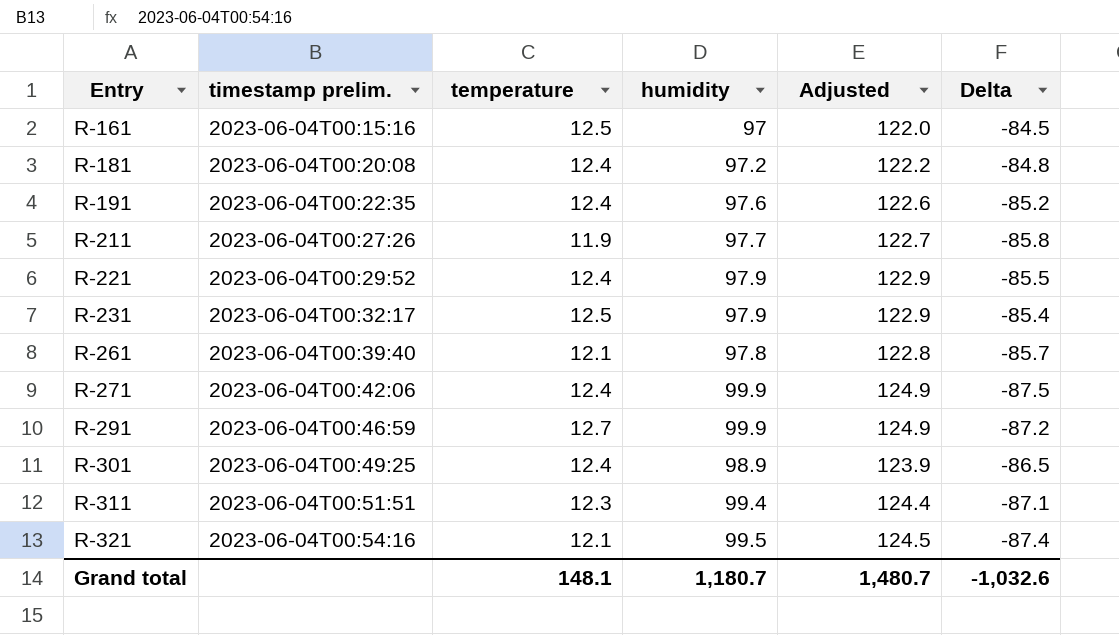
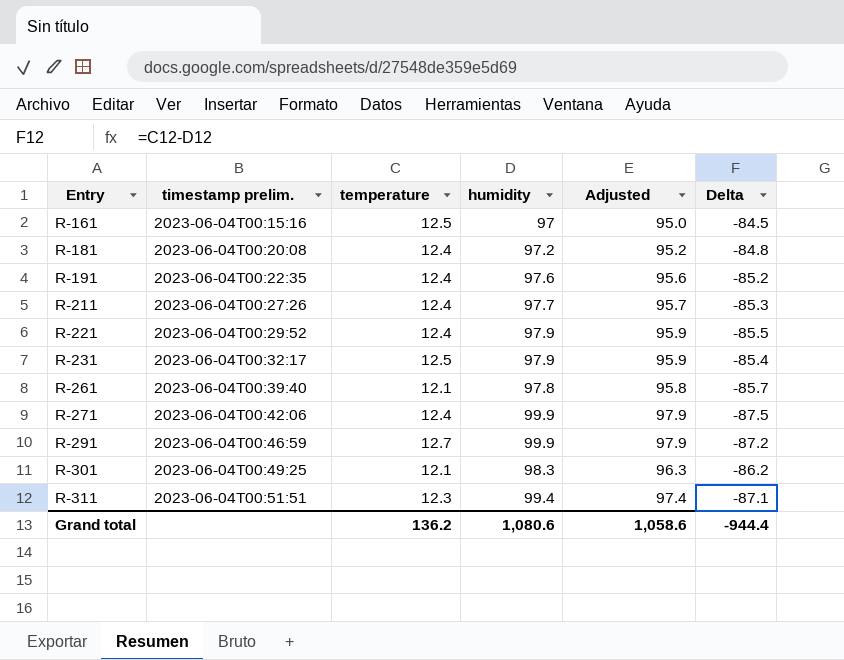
column Adjusted | formula: [humidity] + 25 -> [humidity] - 2
row R-321: 2023-06-04T00:54:16 | 12.1 | 99.5 | 124.5 | -87.4 -> none
R-211 | temperature: 11.9 -> 12.4
R-211 | Delta: -85.8 -> -85.3
R-301 | temperature: 12.4 -> 12.1
R-301 | humidity: 98.9 -> 98.3
R-301 | Delta: -86.5 -> -86.2
Grand total | temperature: 148.1 -> 136.2
Grand total | humidity: 1,180.7 -> 1,080.6
Grand total | Adjusted: 1,480.7 -> 1,058.6
Grand total | Delta: -1,032.6 -> -944.4

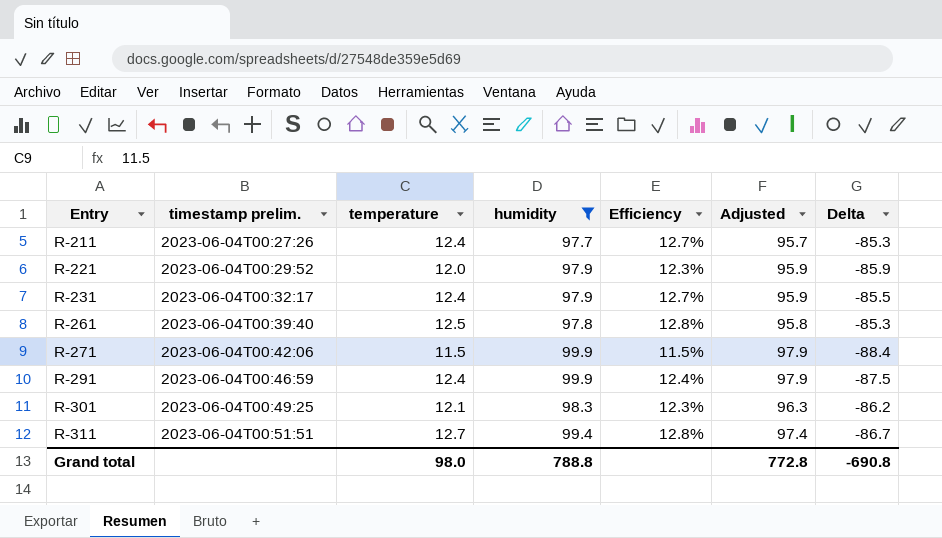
filter: none -> humidity >= 97.7
column Efficiency | formula: none -> [temperature] / [humidity]
R-221 | temperature: 12.4 -> 12.0
R-221 | Delta: -85.5 -> -85.9
R-231 | temperature: 12.5 -> 12.4
R-231 | Delta: -85.4 -> -85.5
R-261 | temperature: 12.1 -> 12.5
R-261 | Delta: -85.7 -> -85.3
R-271 | temperature: 12.4 -> 11.5
R-271 | Delta: -87.5 -> -88.4
R-291 | temperature: 12.7 -> 12.4
R-291 | Delta: -87.2 -> -87.5
R-311 | temperature: 12.3 -> 12.7
R-311 | Delta: -87.1 -> -86.7
Grand total | temperature: 136.2 -> 98.0
Grand total | humidity: 1,080.6 -> 788.8
Grand total | Adjusted: 1,058.6 -> 772.8
Grand total | Delta: -944.4 -> -690.8

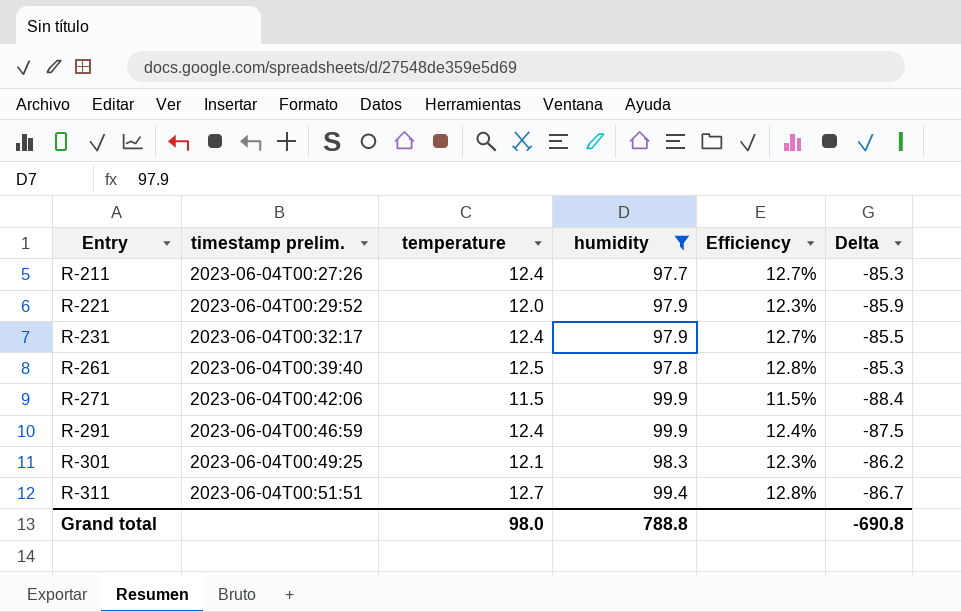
column Adjusted | formula: [humidity] - 2 -> none

